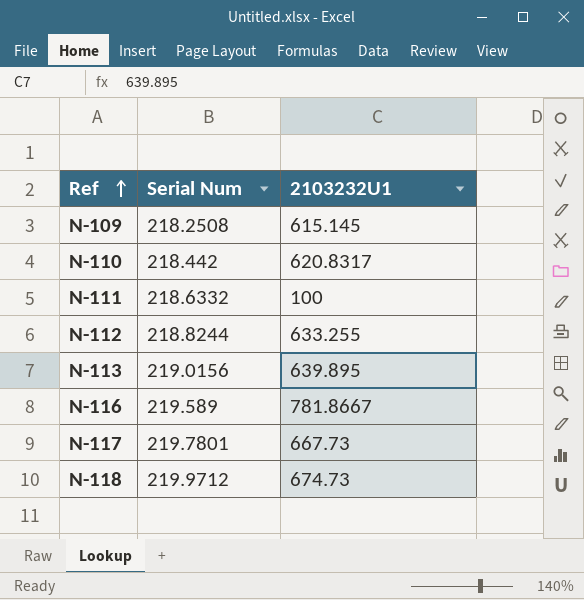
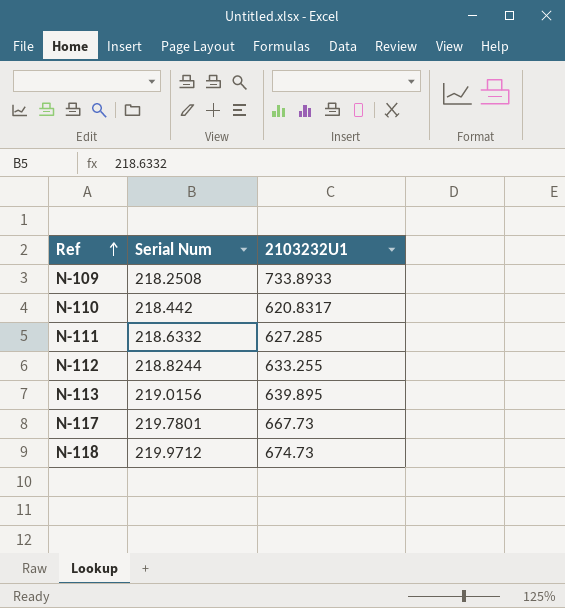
row N-116: 219.589 | 781.8667 -> none
N-109 | 2103232U1: 615.145 -> 733.8933
N-111 | 2103232U1: 100 -> 627.285

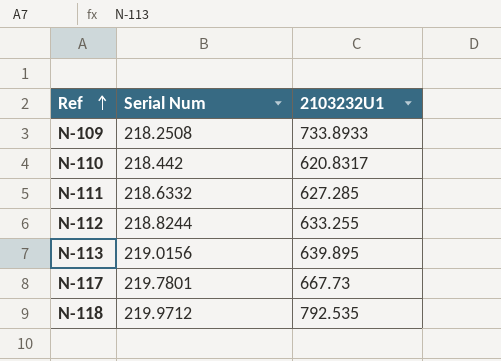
N-118 | 2103232U1: 674.73 -> 792.535

